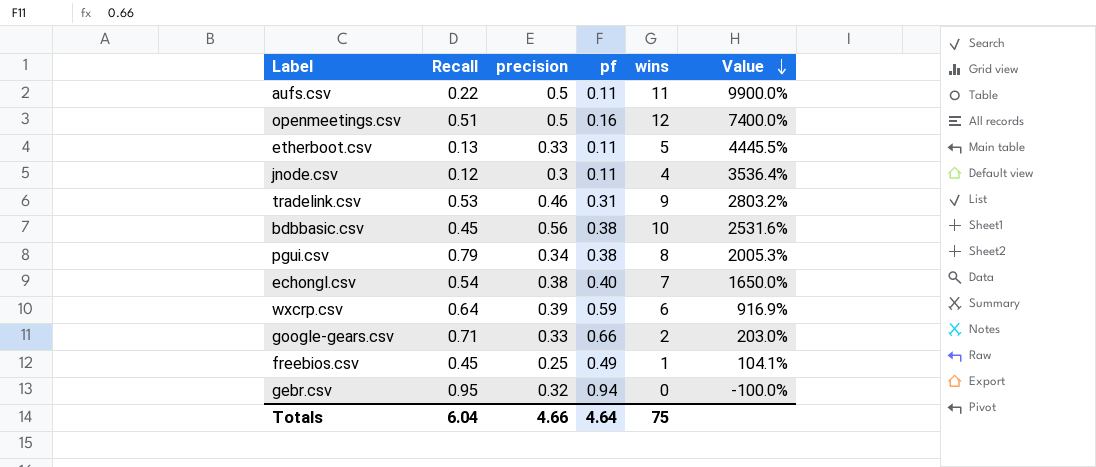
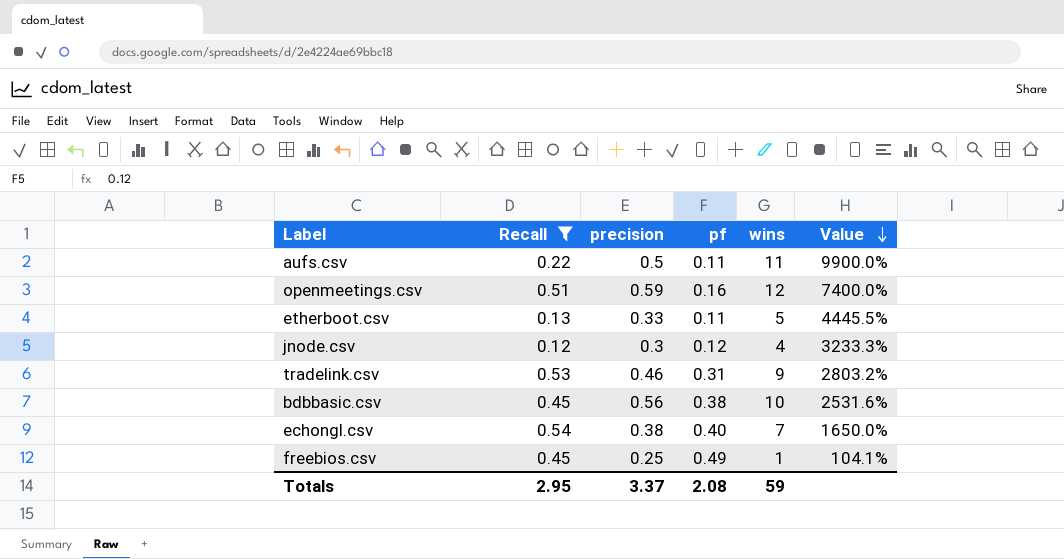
filter: none -> Recall <= 0.54
openmeetings.csv | precision: 0.5 -> 0.59
jnode.csv | pf: 0.11 -> 0.12
jnode.csv | Value: 3536.4% -> 3233.3%
Totals | Recall: 6.04 -> 2.95
Totals | precision: 4.66 -> 3.37
Totals | pf: 4.64 -> 2.08
Totals | wins: 75 -> 59

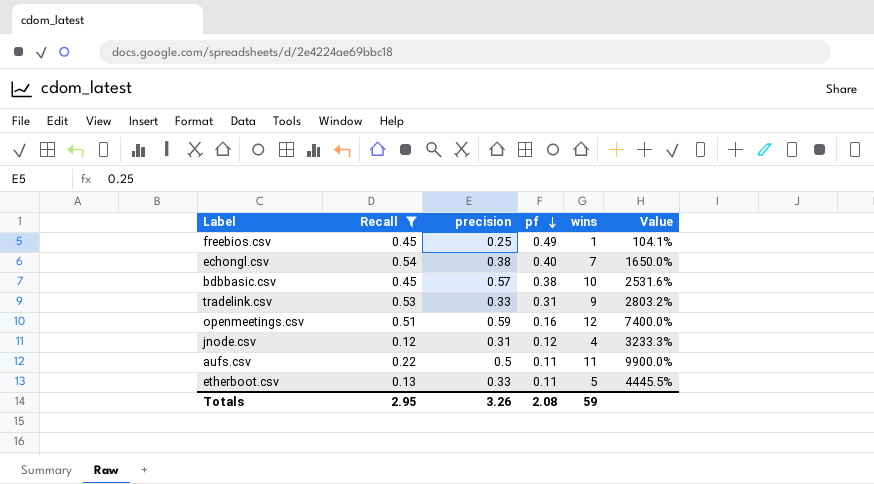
row order: Value descending -> pf descending
bdbbasic.csv | precision: 0.56 -> 0.57
tradelink.csv | precision: 0.46 -> 0.33
jnode.csv | precision: 0.3 -> 0.31
Totals | precision: 3.37 -> 3.26

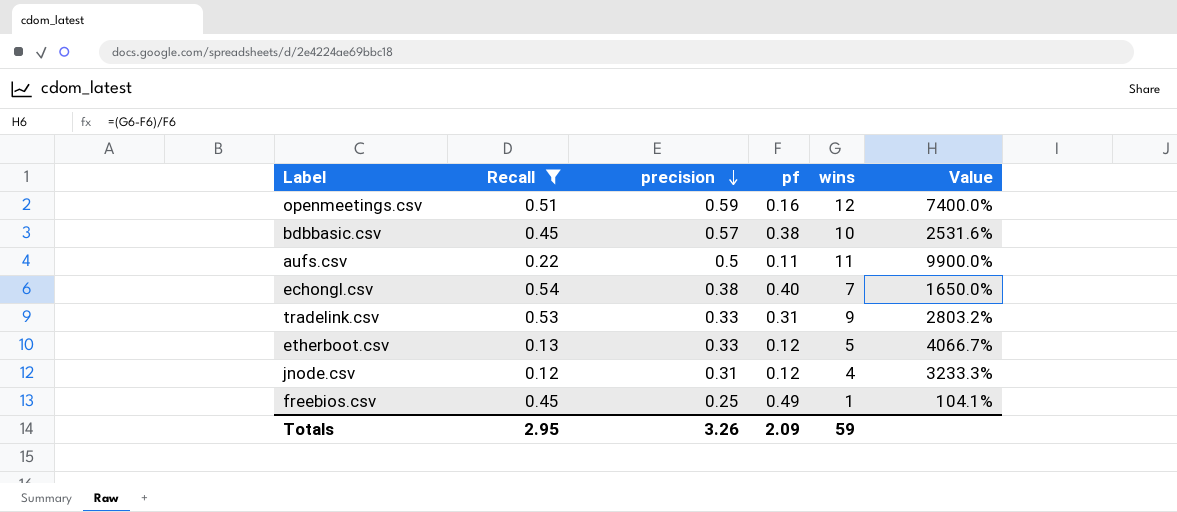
row order: pf descending -> precision descending
etherboot.csv | pf: 0.11 -> 0.12
etherboot.csv | Value: 4445.5% -> 4066.7%
Totals | pf: 2.08 -> 2.09

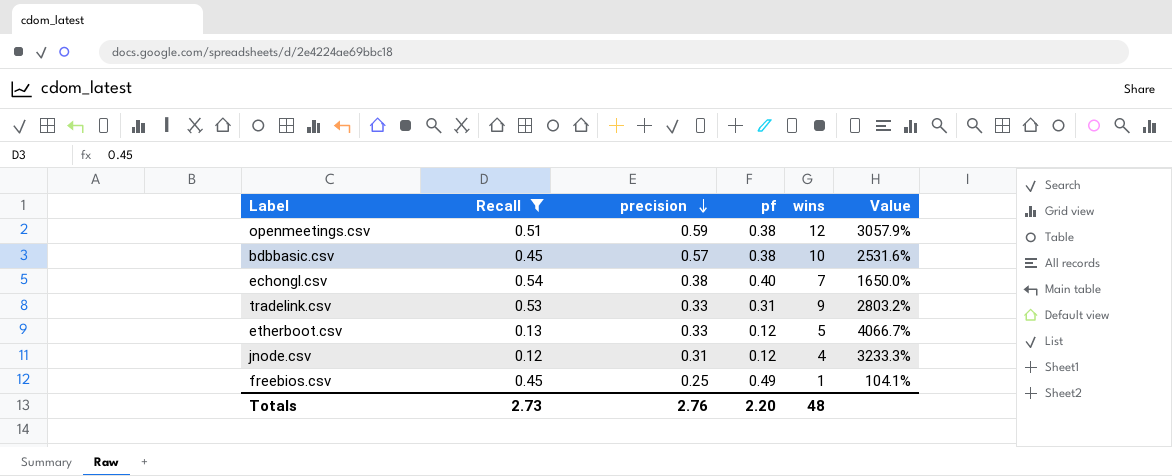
row aufs.csv: 0.22 | 0.5 | 0.11 | 11 | 9900.0% -> none
openmeetings.csv | pf: 0.16 -> 0.38
openmeetings.csv | Value: 7400.0% -> 3057.9%
Totals | Recall: 2.95 -> 2.73
Totals | precision: 3.26 -> 2.76
Totals | pf: 2.09 -> 2.20
Totals | wins: 59 -> 48

